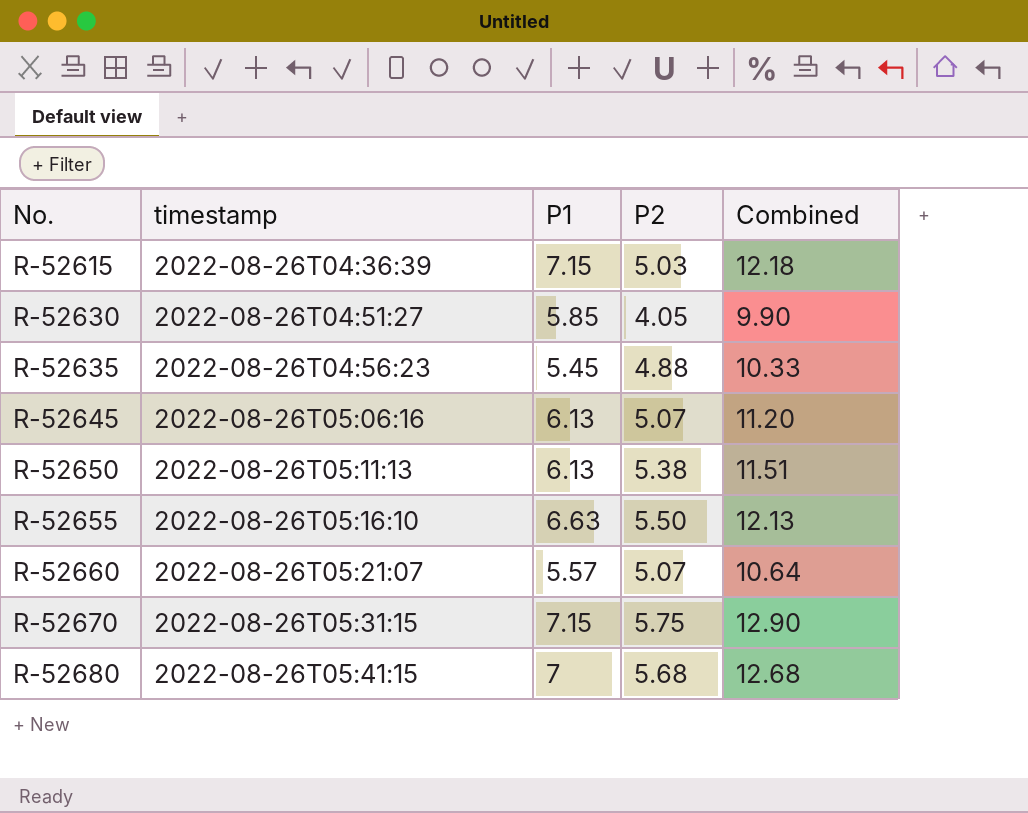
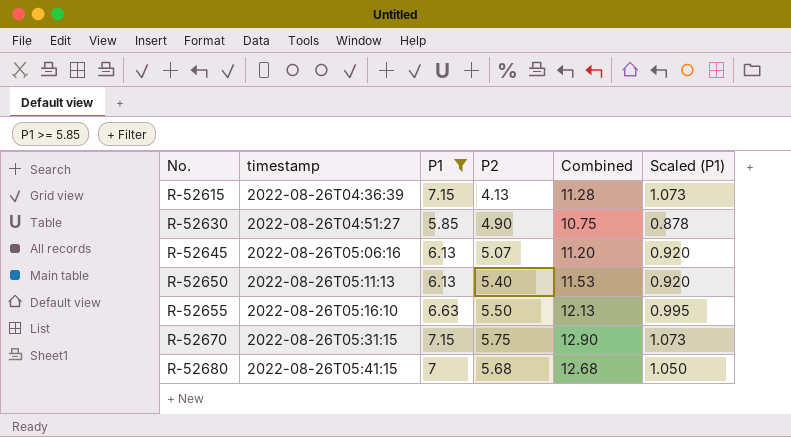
filter: none -> P1 >= 5.85
column Scaled (P1) | formula: none -> [P1] * 0.15
R-52615 | P2: 5.03 -> 4.13
R-52615 | Combined: 12.18 -> 11.28
R-52630 | P2: 4.05 -> 4.90
R-52630 | Combined: 9.90 -> 10.75
R-52650 | P2: 5.38 -> 5.40
R-52650 | Combined: 11.51 -> 11.53

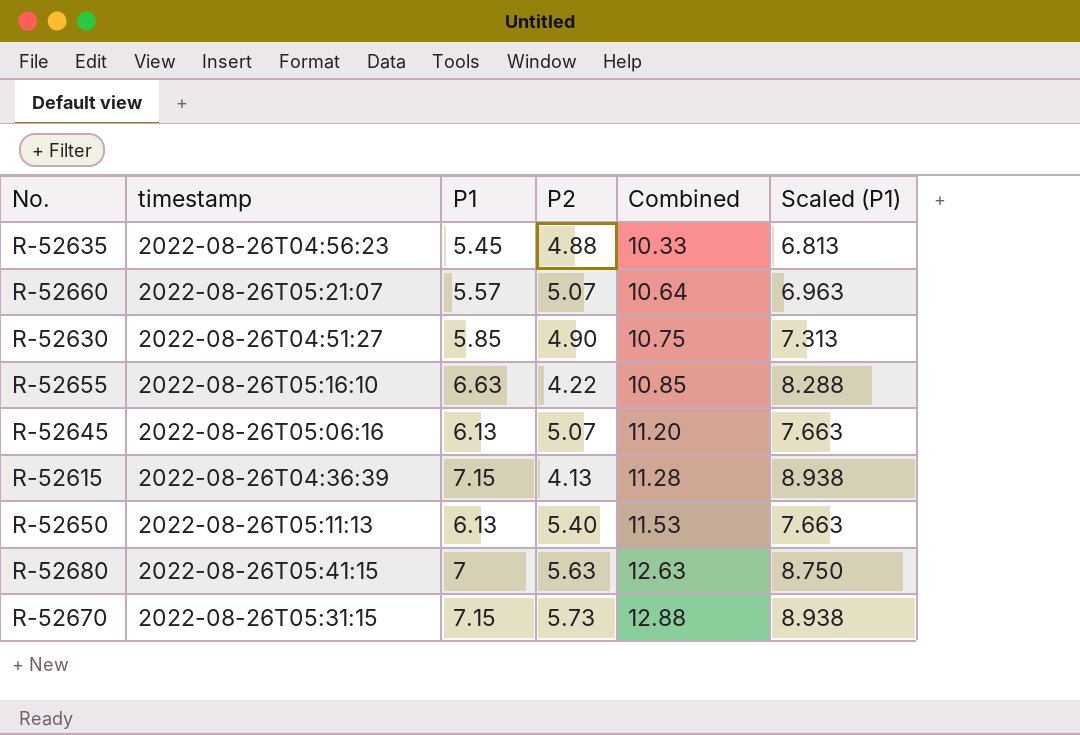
filter: P1 >= 5.85 -> none
row order: No. ascending -> Combined ascending
column Scaled (P1) | formula: [P1] * 0.15 -> [P1] * 1.25
R-52655 | P2: 5.50 -> 4.22
R-52655 | Combined: 12.13 -> 10.85
R-52680 | P2: 5.68 -> 5.63
R-52680 | Combined: 12.68 -> 12.63
R-52670 | P2: 5.75 -> 5.73
R-52670 | Combined: 12.90 -> 12.88

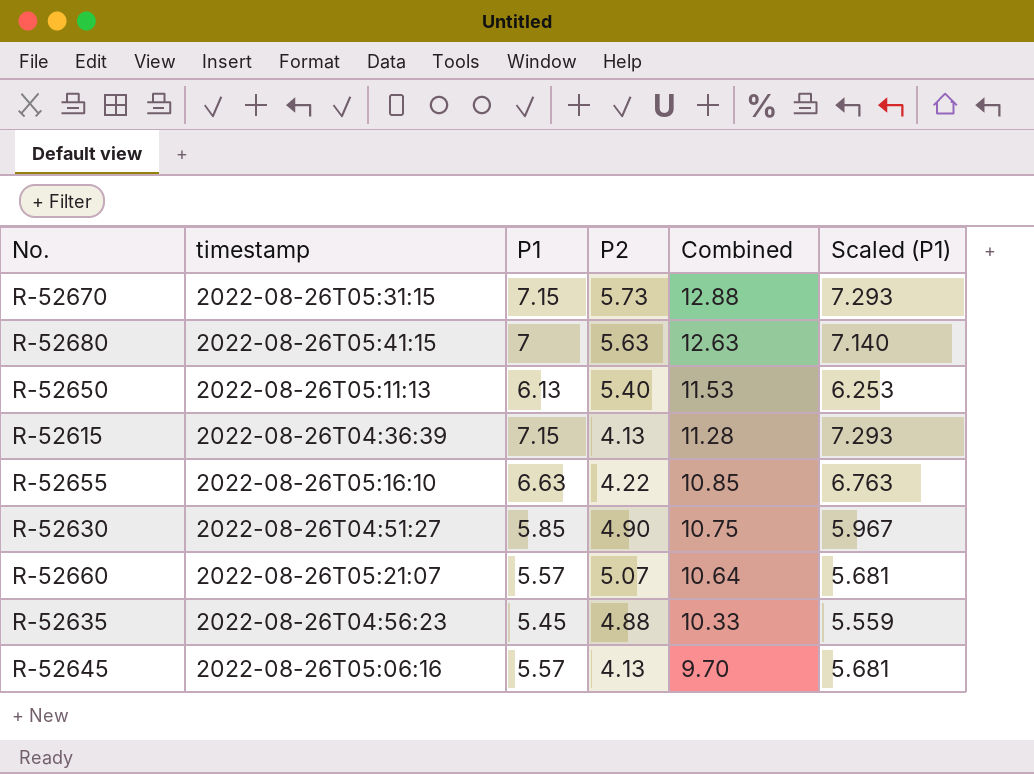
row order: Combined ascending -> Combined descending
column Scaled (P1) | formula: [P1] * 1.25 -> [P1] * 1.02
R-52645 | P1: 6.13 -> 5.57
R-52645 | P2: 5.07 -> 4.13
R-52645 | Combined: 11.20 -> 9.70

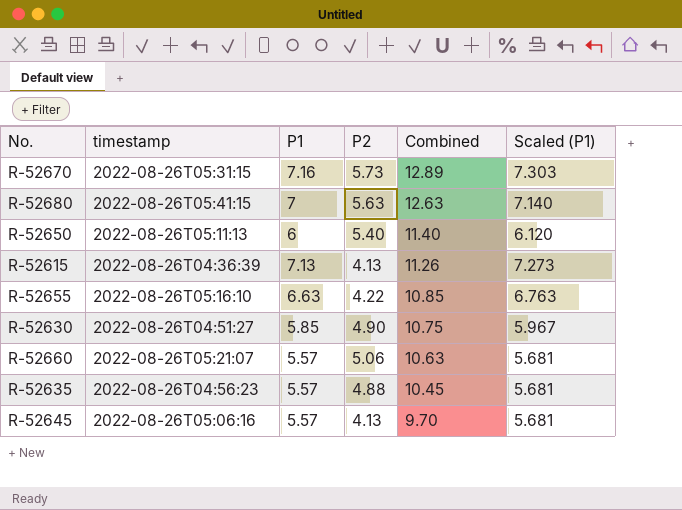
R-52670 | P1: 7.15 -> 7.16
R-52670 | Combined: 12.88 -> 12.89
R-52670 | Scaled (P1): 7.293 -> 7.303
R-52650 | P1: 6.13 -> 6
R-52650 | Combined: 11.53 -> 11.40
R-52650 | Scaled (P1): 6.253 -> 6.120
R-52615 | P1: 7.15 -> 7.13
R-52615 | Combined: 11.28 -> 11.26
R-52615 | Scaled (P1): 7.293 -> 7.273
R-52660 | P2: 5.07 -> 5.06
R-52660 | Combined: 10.64 -> 10.63
R-52635 | P1: 5.45 -> 5.57
R-52635 | Combined: 10.33 -> 10.45
R-52635 | Scaled (P1): 5.559 -> 5.681

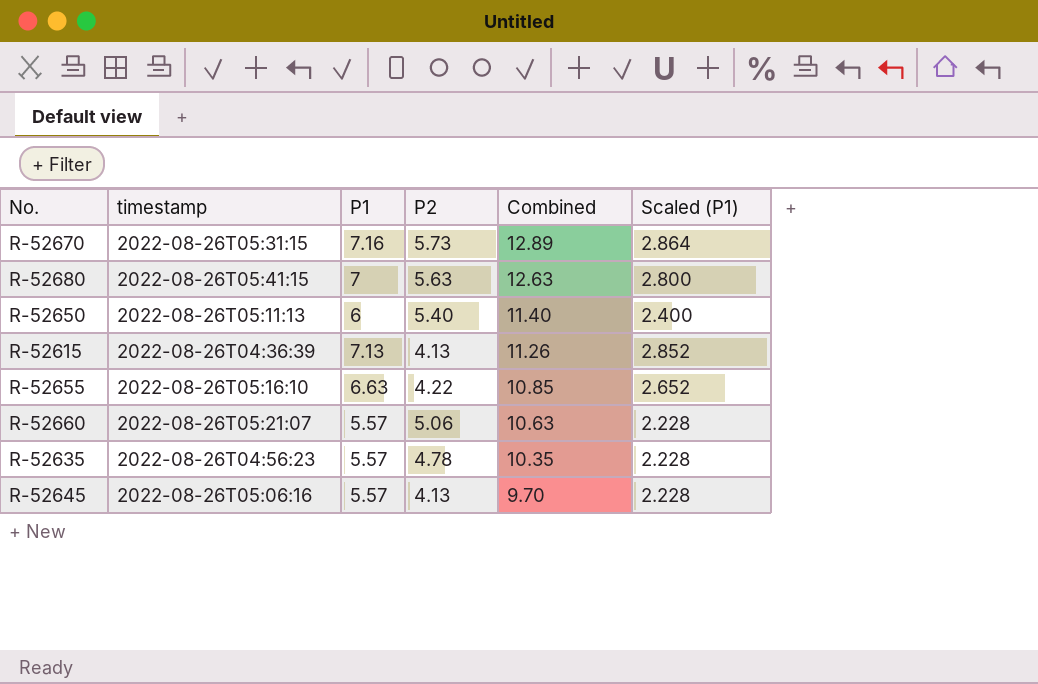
column Scaled (P1) | formula: [P1] * 1.02 -> [P1] * 0.4
row R-52630: 2022-08-26T04:51:27 | 5.85 | 4.90 | 10.75 | 5.967 -> none
R-52635 | P2: 4.88 -> 4.78
R-52635 | Combined: 10.45 -> 10.35

